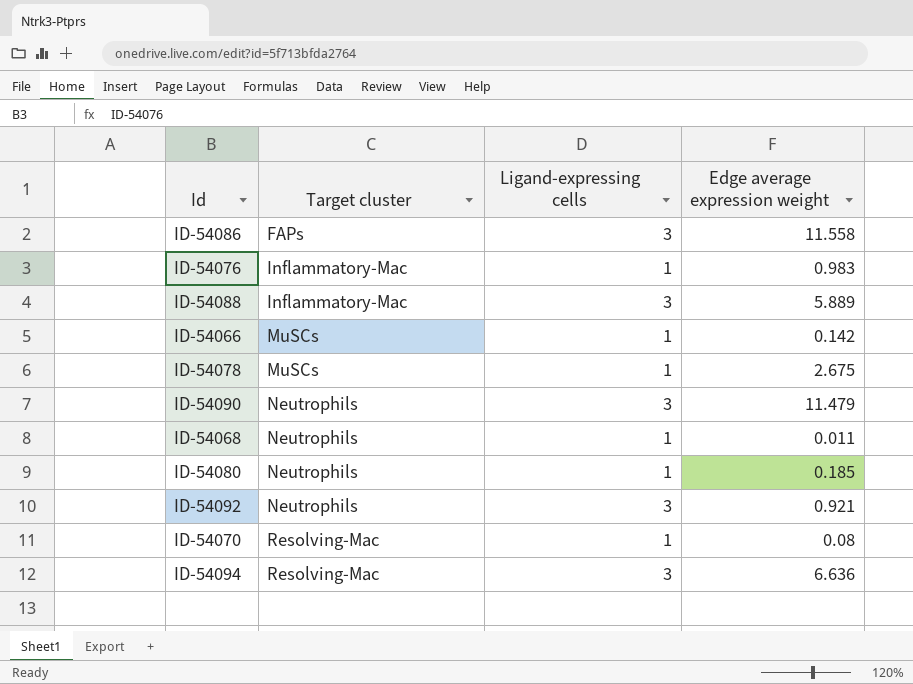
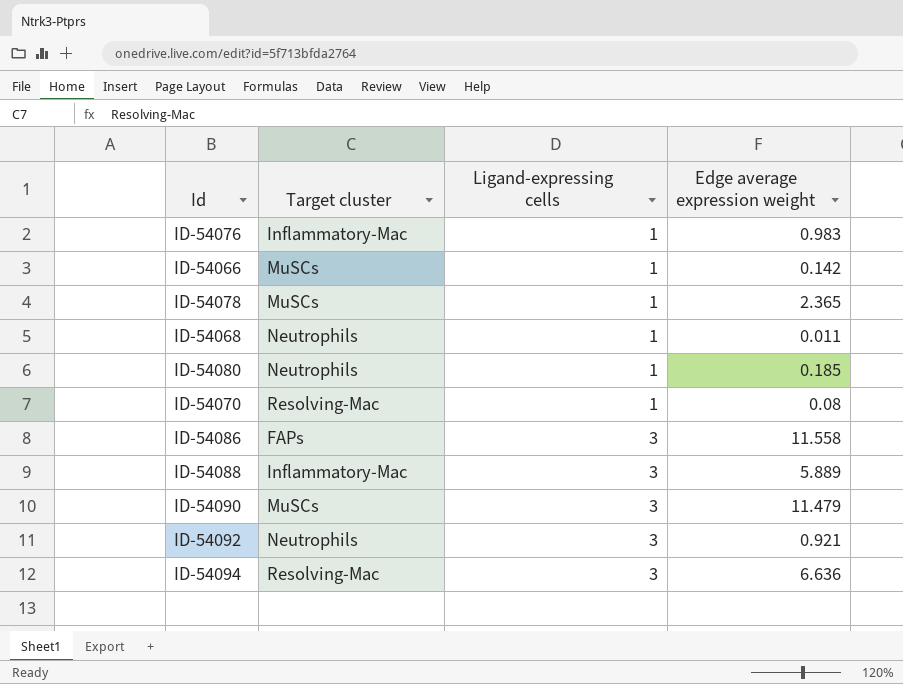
row order: Target cluster ascending -> Ligand-expressing cells ascending
ID-54078 | Edge average expression weight: 2.675 -> 2.365
ID-54090 | Target cluster: Neutrophils -> MuSCs

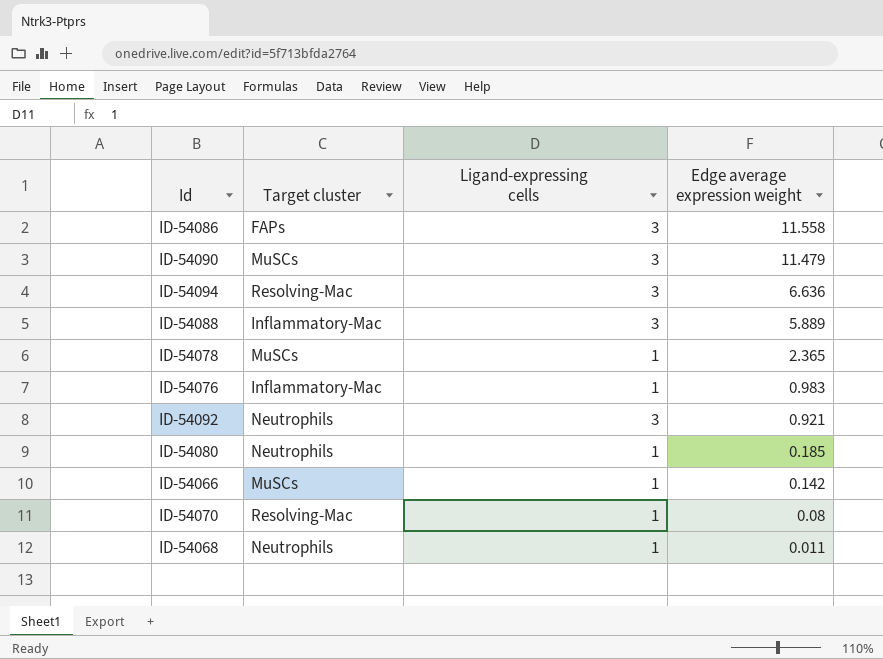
row order: Ligand-expressing cells ascending -> Edge average expression weight descending

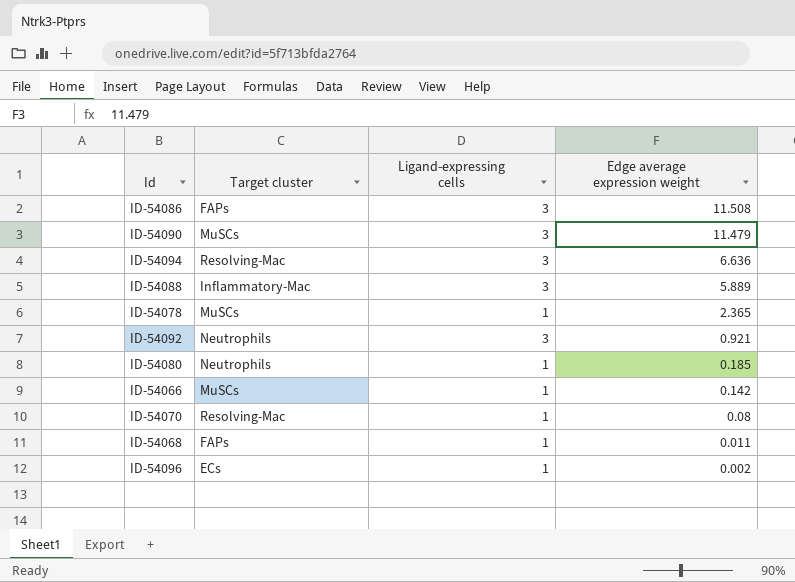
row ID-54076: Inflammatory-Mac | 1 | 0.983 -> none
ID-54086 | Edge average expression weight: 11.558 -> 11.508
ID-54068 | Target cluster: Neutrophils -> FAPs
row ID-54096: none -> ECs | 1 | 0.002

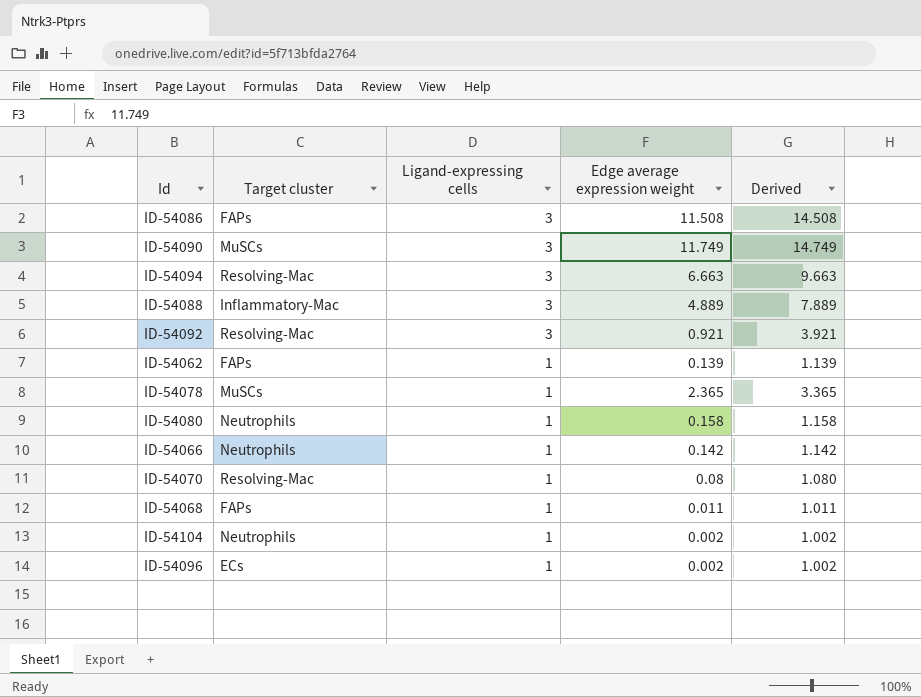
row order: Edge average expression weight descending -> Ligand-expressing cells descending
column Derived | formula: none -> [Ligand-expressing cells] + [Edge average expression weight]
ID-54090 | Edge average expression weight: 11.479 -> 11.749
ID-54094 | Edge average expression weight: 6.636 -> 6.663
ID-54088 | Edge average expression weight: 5.889 -> 4.889
ID-54092 | Target cluster: Neutrophils -> Resolving-Mac
row ID-54062: none -> FAPs | 1 | 0.139 | 1.139
ID-54080 | Edge average expression weight: 0.185 -> 0.158
ID-54066 | Target cluster: MuSCs -> Neutrophils
row ID-54104: none -> Neutrophils | 1 | 0.002 | 1.002

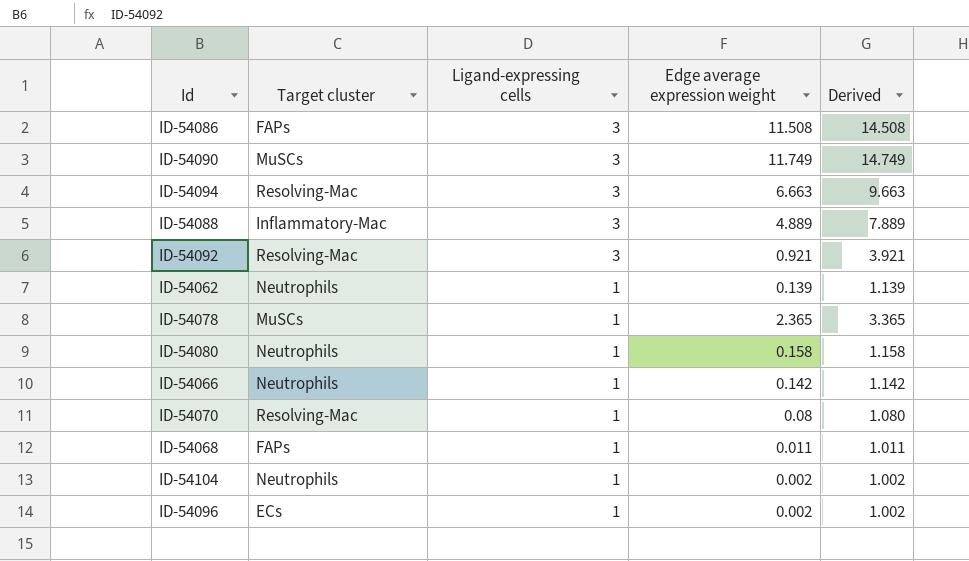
ID-54062 | Target cluster: FAPs -> Neutrophils

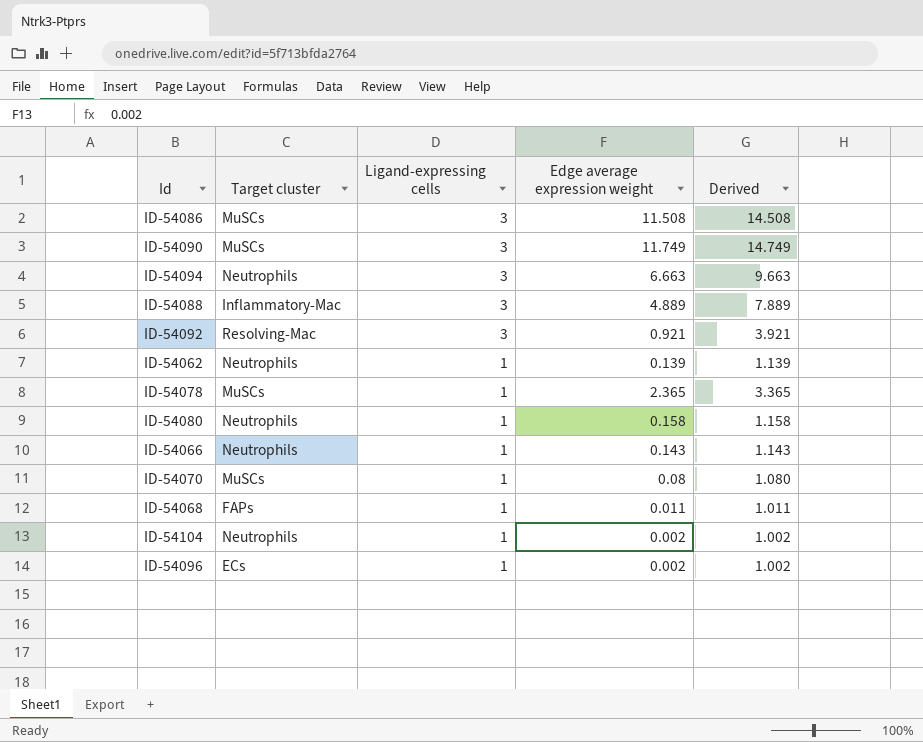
ID-54086 | Target cluster: FAPs -> MuSCs
ID-54094 | Target cluster: Resolving-Mac -> Neutrophils
ID-54066 | Edge average expression weight: 0.142 -> 0.143
ID-54066 | Derived: 1.142 -> 1.143
ID-54070 | Target cluster: Resolving-Mac -> MuSCs

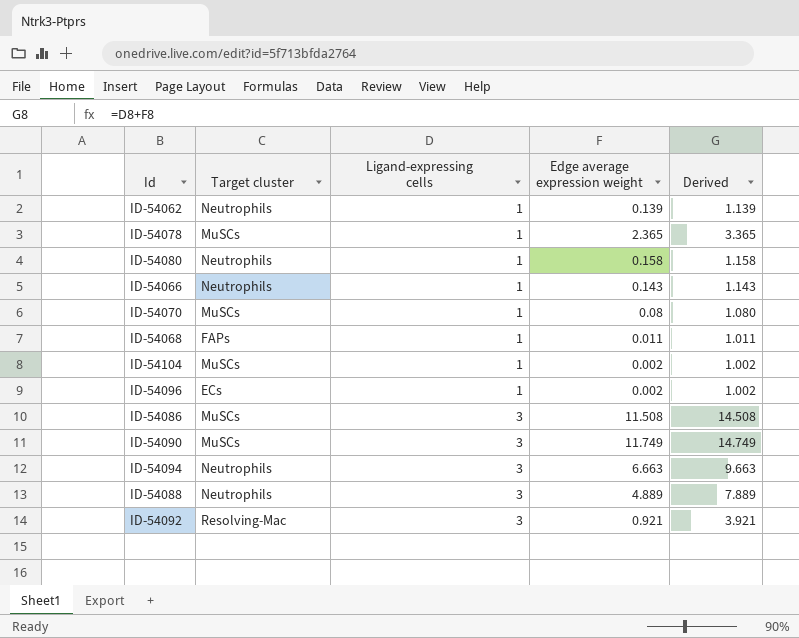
row order: Ligand-expressing cells descending -> Ligand-expressing cells ascending
ID-54104 | Target cluster: Neutrophils -> MuSCs
ID-54088 | Target cluster: Inflammatory-Mac -> Neutrophils

